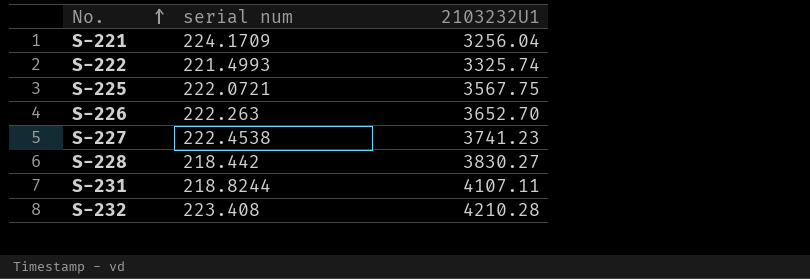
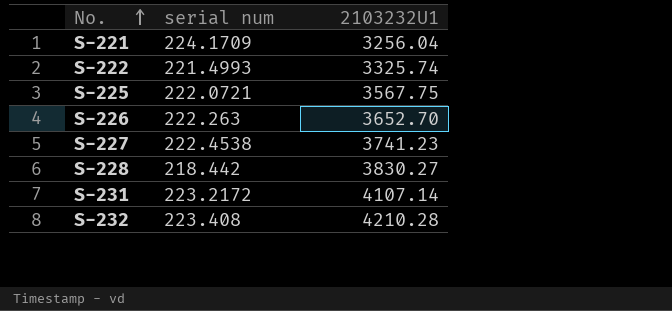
S-231 | serial num: 218.8244 -> 223.2172
S-231 | 2103232U1: 4107.11 -> 4107.14

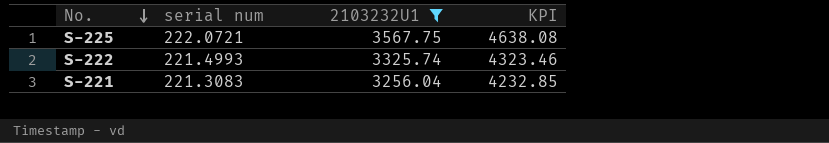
filter: none -> 2103232U1 <= 3567.75
row order: No. ascending -> No. descending
column KPI | formula: none -> [2103232U1] * 1.3
S-221 | serial num: 224.1709 -> 221.3083

